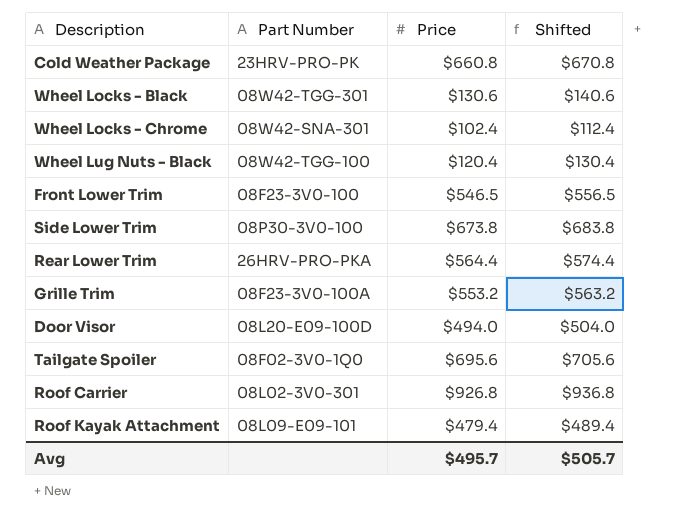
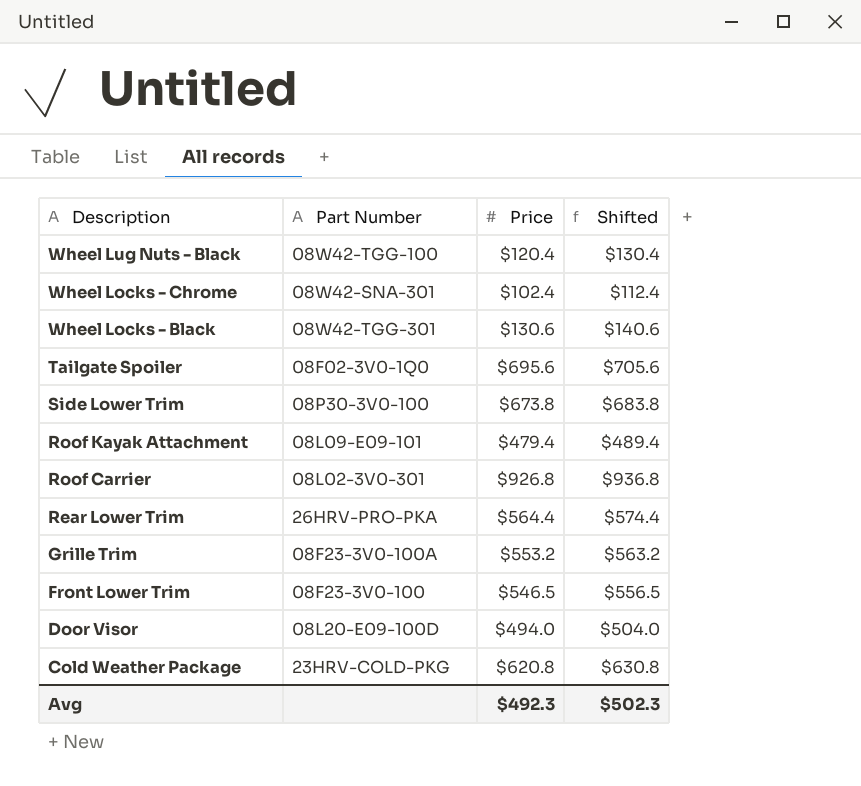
row order: none -> Description descending
Cold Weather Package | Part Number: 23HRV-PRO-PK -> 23HRV-COLD-PKG
Cold Weather Package | Price: $660.8 -> $620.8
Cold Weather Package | Shifted: $670.8 -> $630.8
Avg | Price: $495.7 -> $492.3
Avg | Shifted: $505.7 -> $502.3

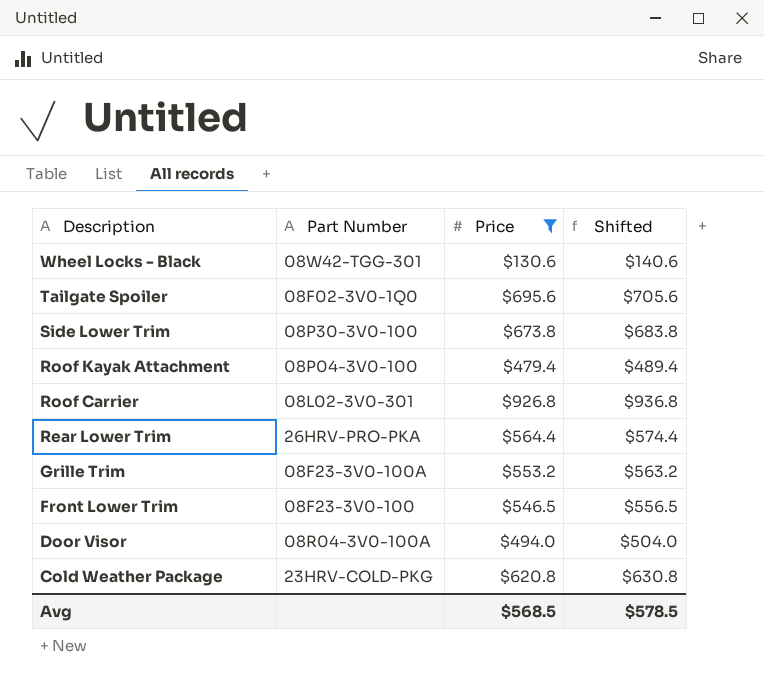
filter: none -> Price >= $130.6
Roof Kayak Attachment | Part Number: 08L09-E09-101 -> 08P04-3V0-100
Door Visor | Part Number: 08L20-E09-100D -> 08R04-3V0-100A
Avg | Price: $492.3 -> $568.5
Avg | Shifted: $502.3 -> $578.5

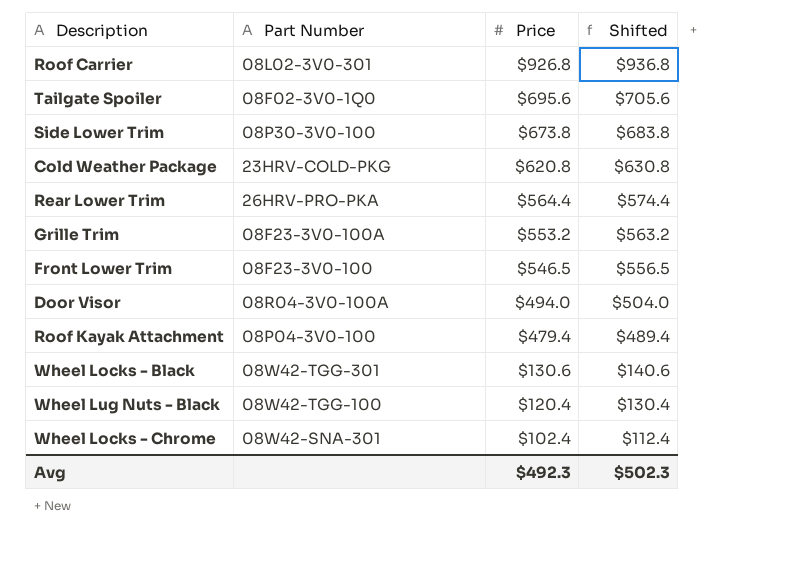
filter: Price >= $130.6 -> none
row order: Description descending -> Price descending
Avg | Price: $568.5 -> $492.3
Avg | Shifted: $578.5 -> $502.3

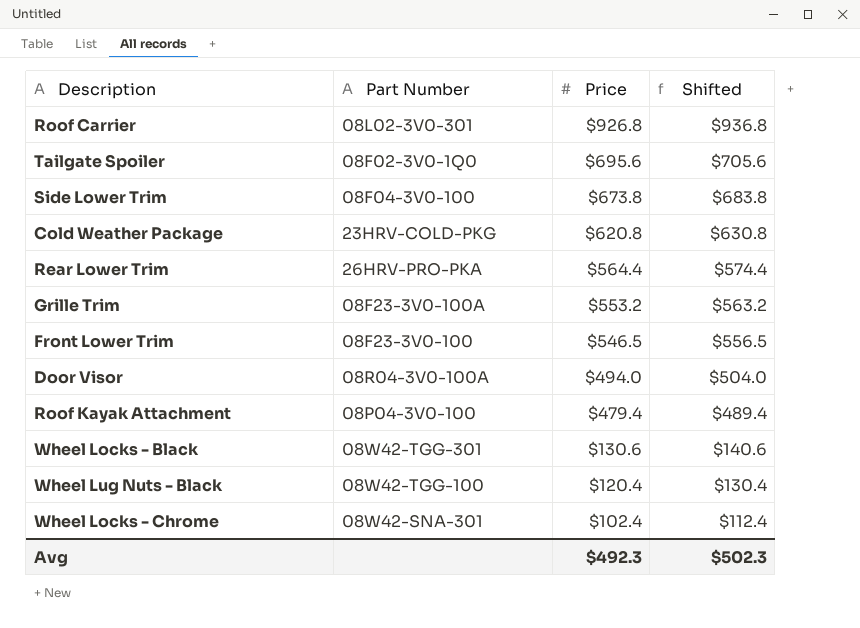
Side Lower Trim | Part Number: 08P30-3V0-100 -> 08F04-3V0-100

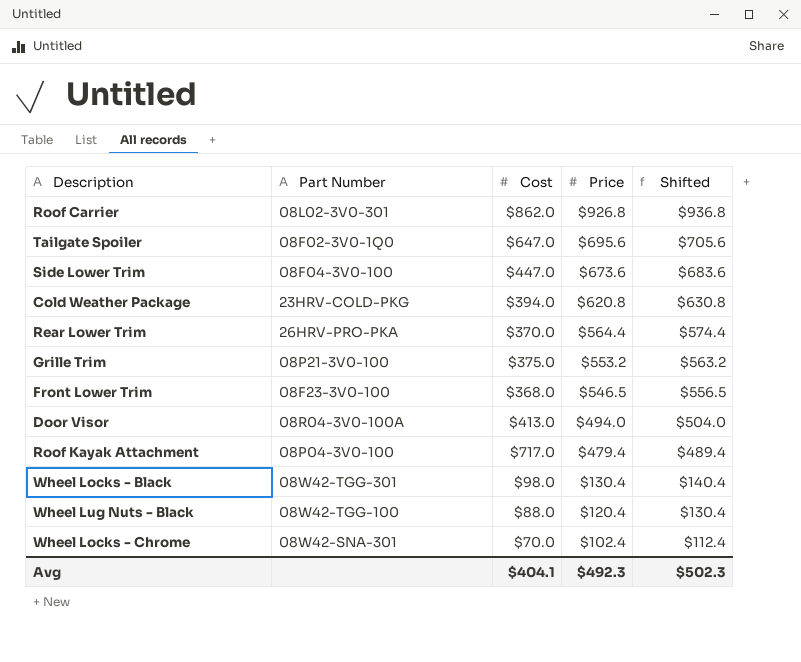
column Cost | position: none -> 3
Side Lower Trim | Price: $673.8 -> $673.6
Side Lower Trim | Shifted: $683.8 -> $683.6
Grille Trim | Part Number: 08F23-3V0-100A -> 08P21-3V0-100
Wheel Locks - Black | Price: $130.6 -> $130.4
Wheel Locks - Black | Shifted: $140.6 -> $140.4

